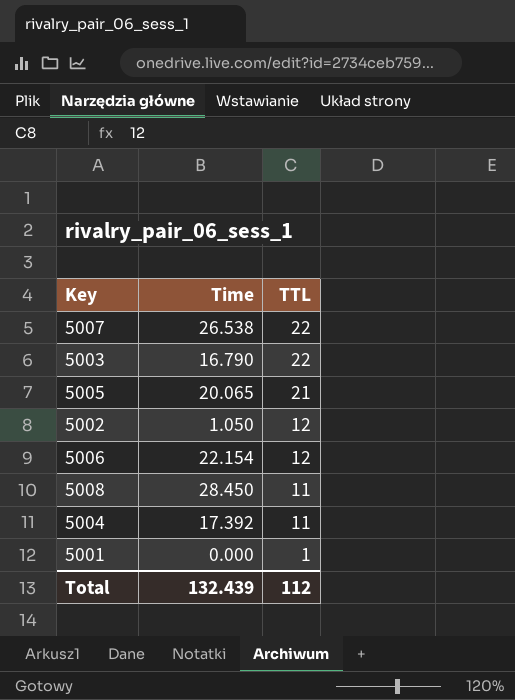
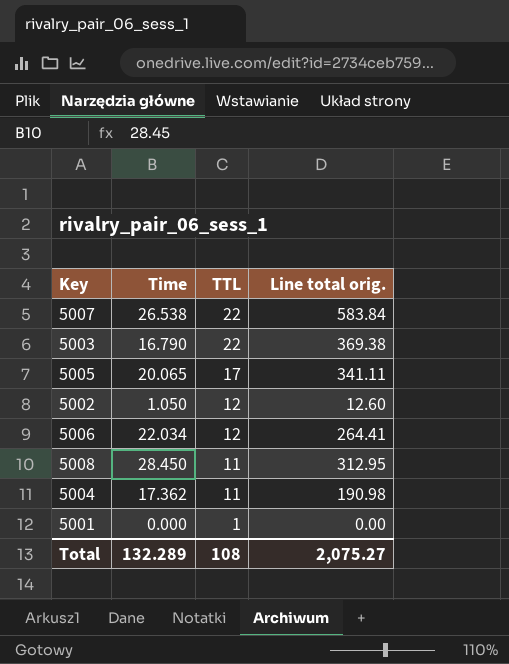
column Line total orig. | formula: none -> [Time] * [TTL]
5005 | TTL: 21 -> 17
5006 | Time: 22.154 -> 22.034
5004 | Time: 17.392 -> 17.362
Total | Time: 132.439 -> 132.289
Total | TTL: 112 -> 108

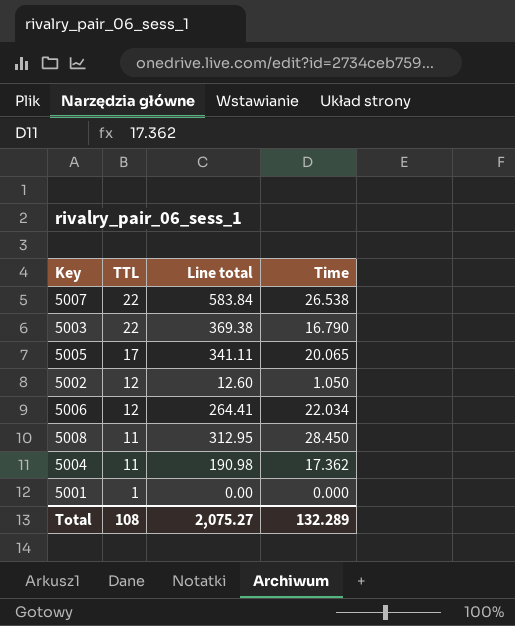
column name: Line total orig. -> Line total
column Time | position: 2 -> 4

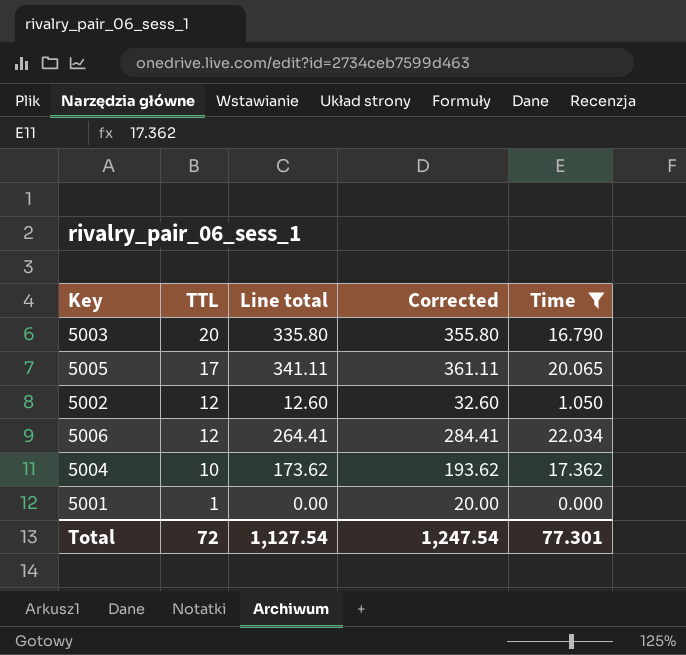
filter: none -> Time <= 22.034
column Corrected | formula: none -> [Line total] + 20
5003 | TTL: 22 -> 20
5003 | Line total: 369.38 -> 335.80
5004 | TTL: 11 -> 10
5004 | Line total: 190.98 -> 173.62
Total | TTL: 108 -> 72
Total | Line total: 2,075.27 -> 1,127.54
Total | Time: 132.289 -> 77.301

